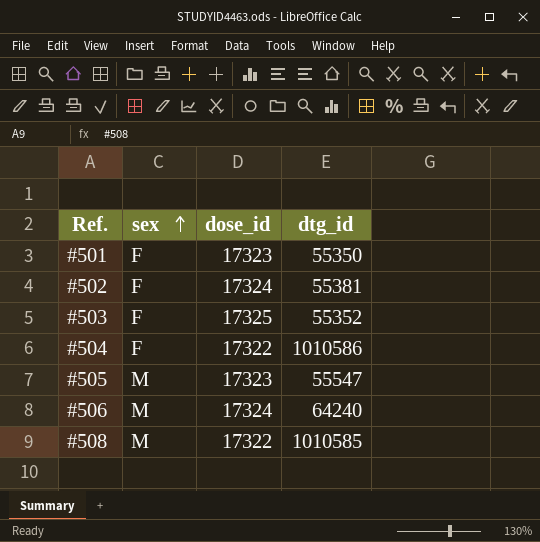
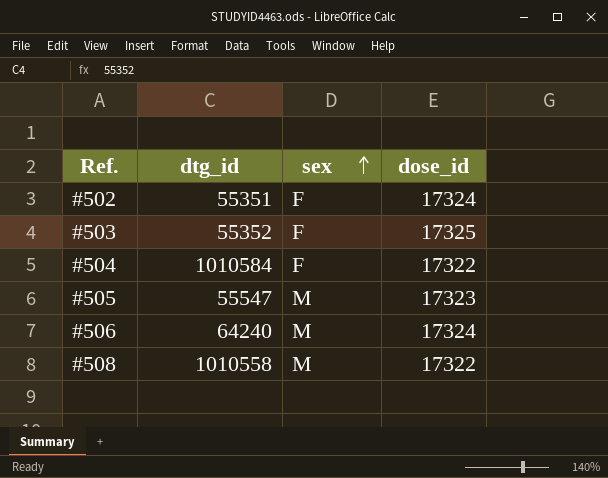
column dtg_id | position: 4 -> 2
row #501: F | 17323 | 55350 -> none
#502 | dtg_id: 55381 -> 55351
#504 | dtg_id: 1010586 -> 1010584
#508 | dtg_id: 1010585 -> 1010558

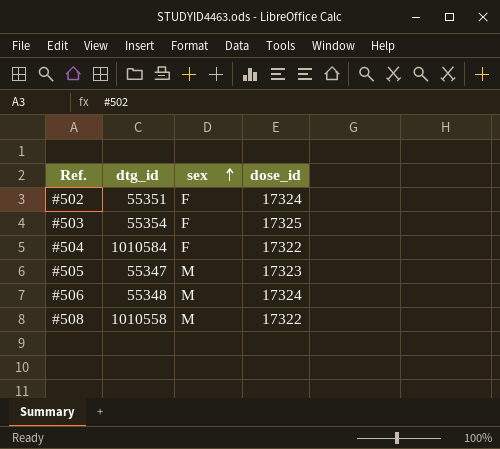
#503 | dtg_id: 55352 -> 55354
#505 | dtg_id: 55547 -> 55347
#506 | dtg_id: 64240 -> 55348

